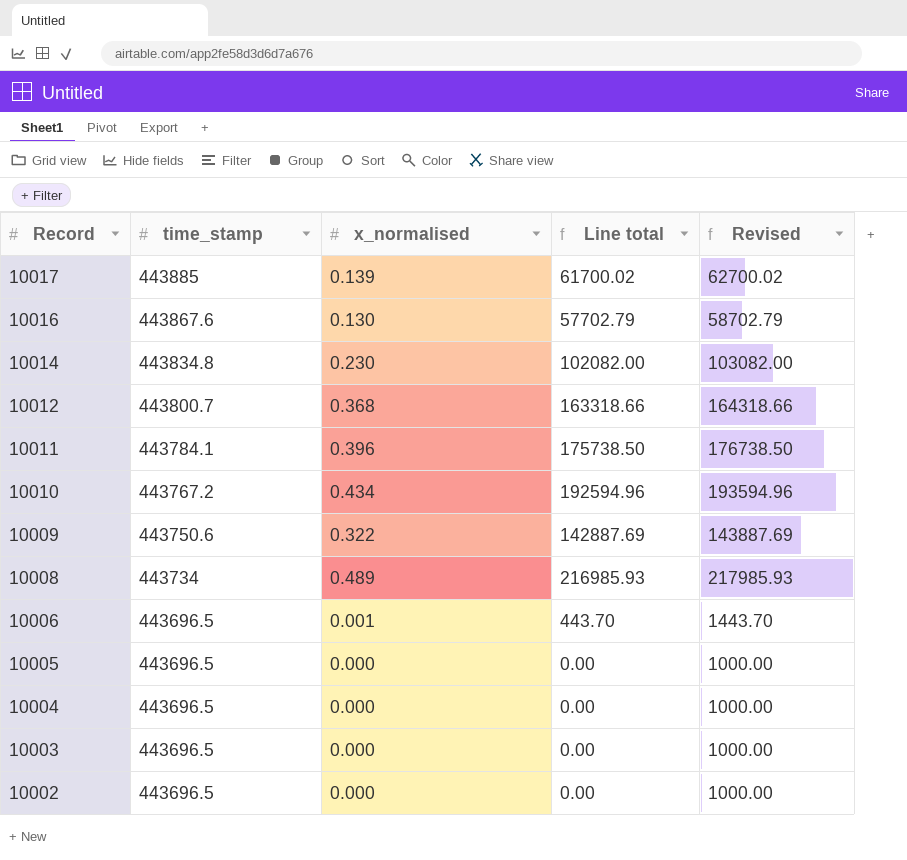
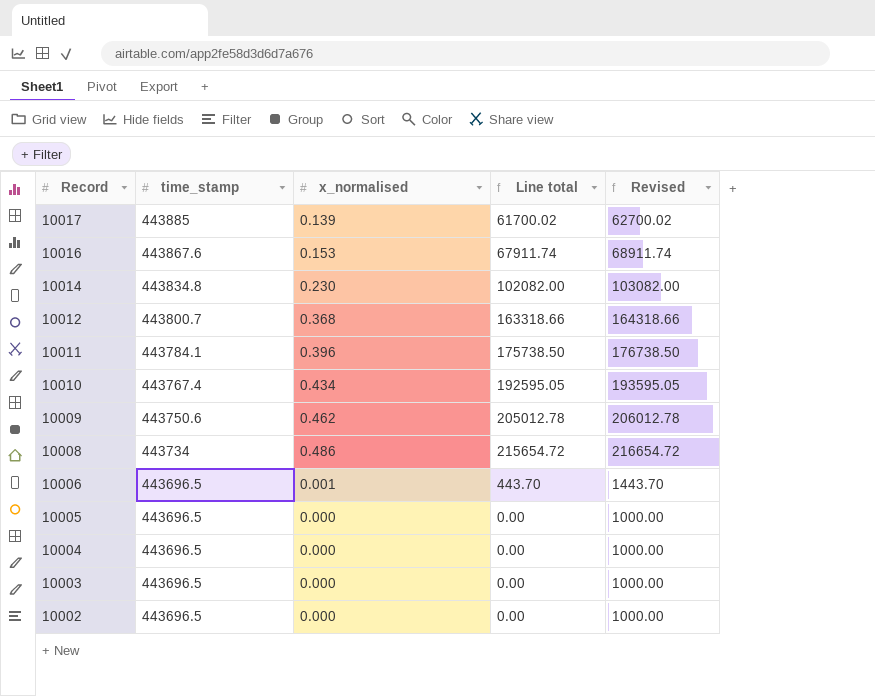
10016 | x_normalised: 0.130 -> 0.153
10016 | Line total: 57702.79 -> 67911.74
10016 | Revised: 58702.79 -> 68911.74
10010 | time_stamp: 443767.2 -> 443767.4
10010 | Line total: 192594.96 -> 192595.05
10010 | Revised: 193594.96 -> 193595.05
10009 | x_normalised: 0.322 -> 0.462
10009 | Line total: 142887.69 -> 205012.78
10009 | Revised: 143887.69 -> 206012.78
10008 | x_normalised: 0.489 -> 0.486
10008 | Line total: 216985.93 -> 215654.72
10008 | Revised: 217985.93 -> 216654.72

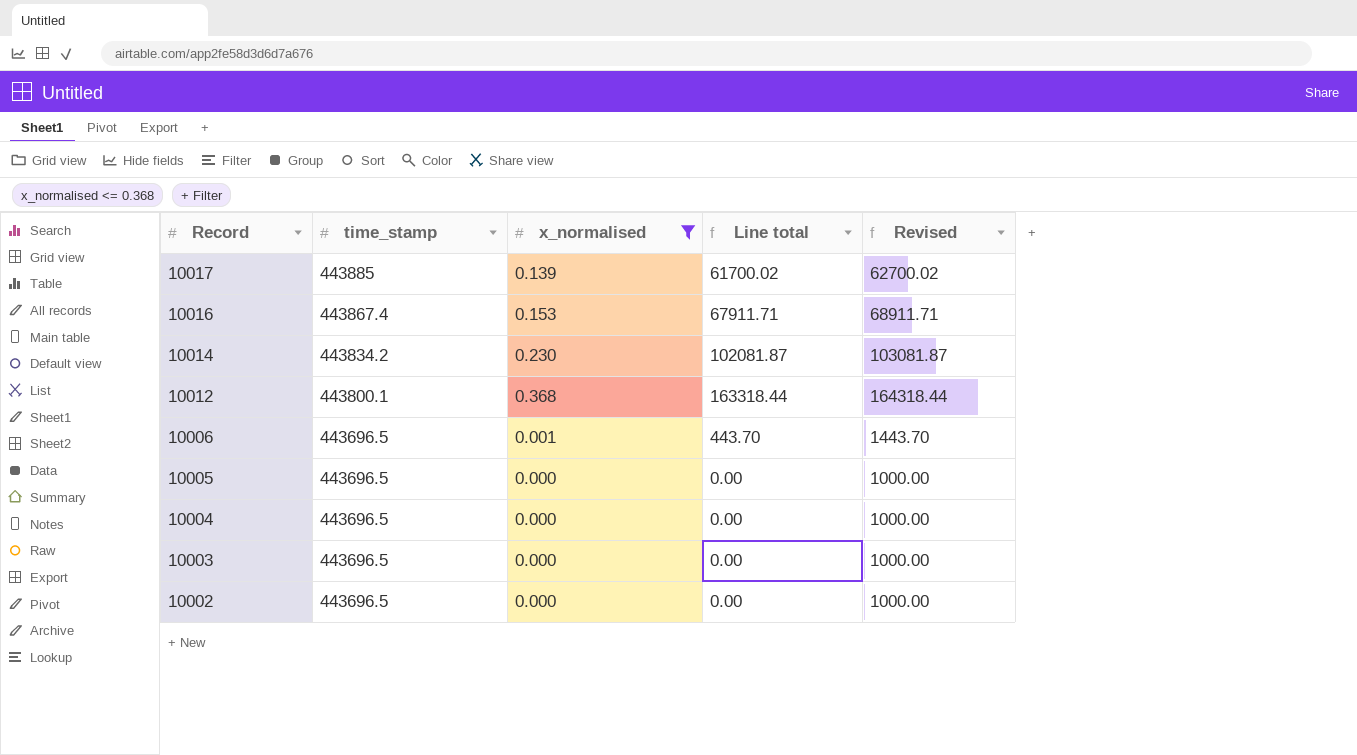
filter: none -> x_normalised <= 0.368
10016 | time_stamp: 443867.6 -> 443867.4
10016 | Line total: 67911.74 -> 67911.71
10016 | Revised: 68911.74 -> 68911.71
10014 | time_stamp: 443834.8 -> 443834.2
10014 | Line total: 102082.00 -> 102081.87
10014 | Revised: 103082.00 -> 103081.87
10012 | time_stamp: 443800.7 -> 443800.1
10012 | Line total: 163318.66 -> 163318.44
10012 | Revised: 164318.66 -> 164318.44

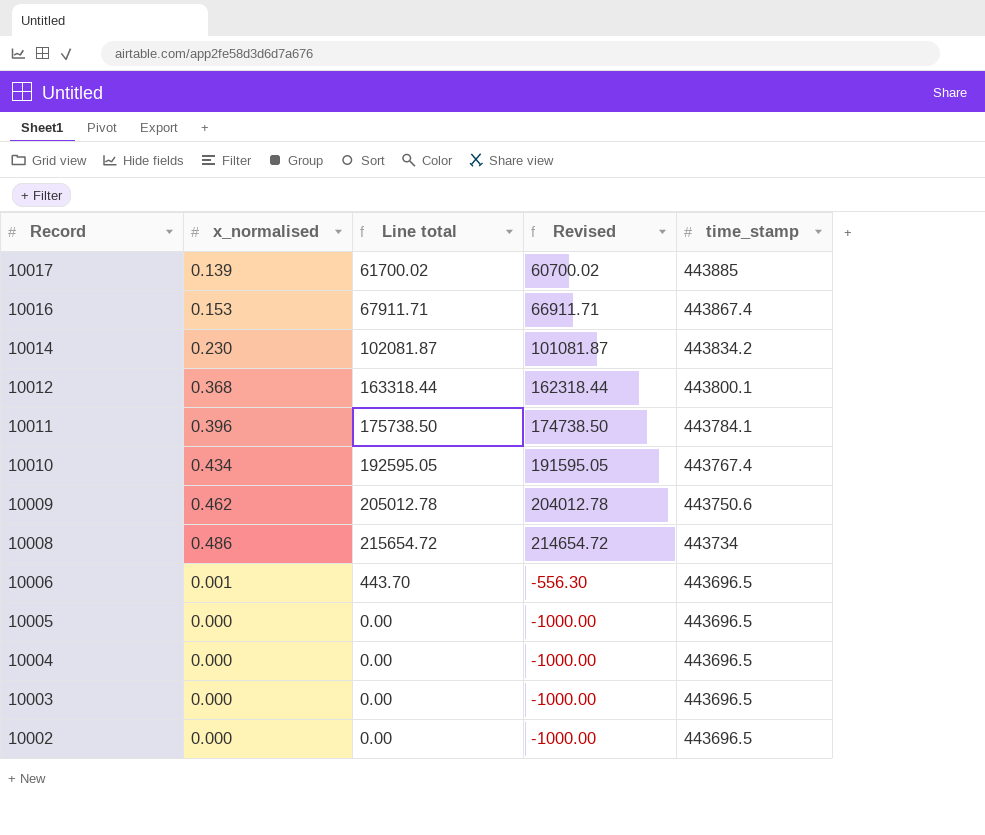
filter: x_normalised <= 0.368 -> none
column Revised | formula: [Line total] + 1000 -> [Line total] - 1000
column time_stamp | position: 2 -> 5

